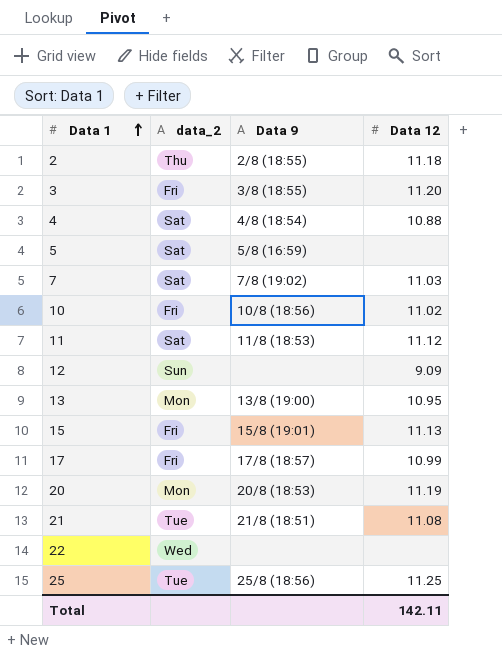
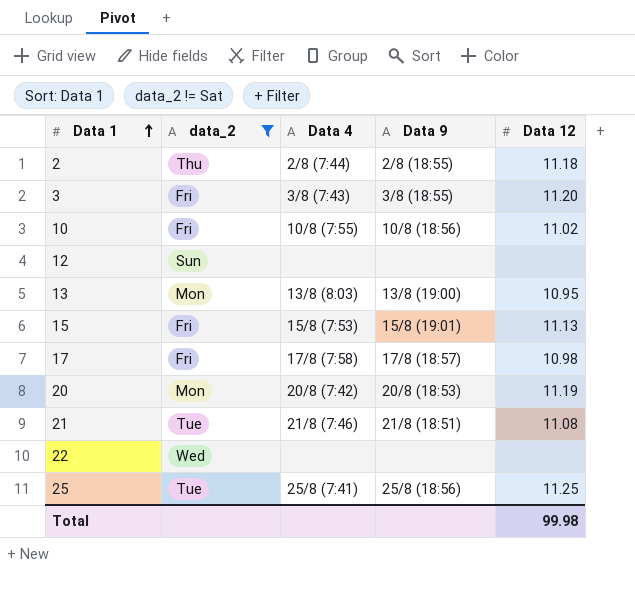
filter: none -> data_2 != Sat
column Data 4 | position: none -> 3
12 | Data 12: 9.09 -> none
17 | Data 12: 10.99 -> 10.98
Total | Data 12: 142.11 -> 99.98

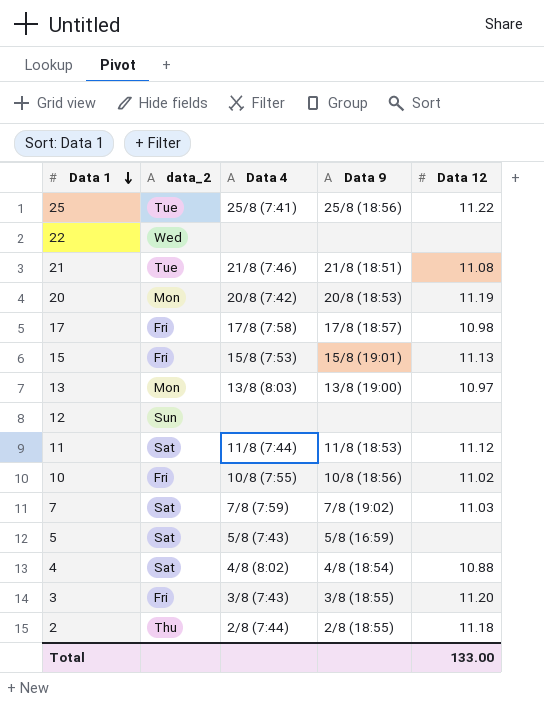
filter: data_2 != Sat -> none
row order: Data 1 ascending -> Data 1 descending
25 | Data 12: 11.25 -> 11.22
13 | Data 12: 10.95 -> 10.97
Total | Data 12: 99.98 -> 133.00

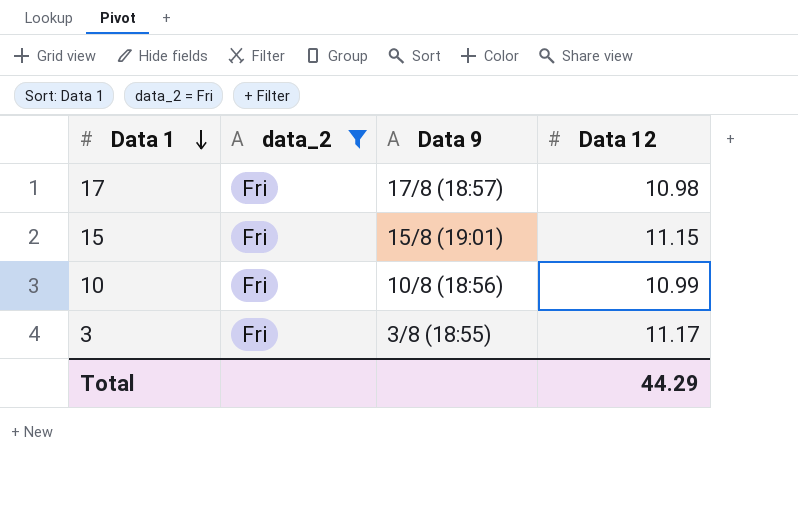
filter: none -> data_2 = Fri
column Data 4 | position: 3 -> none
15 | Data 12: 11.13 -> 11.15
10 | Data 12: 11.02 -> 10.99
3 | Data 12: 11.20 -> 11.17
Total | Data 12: 133.00 -> 44.29

